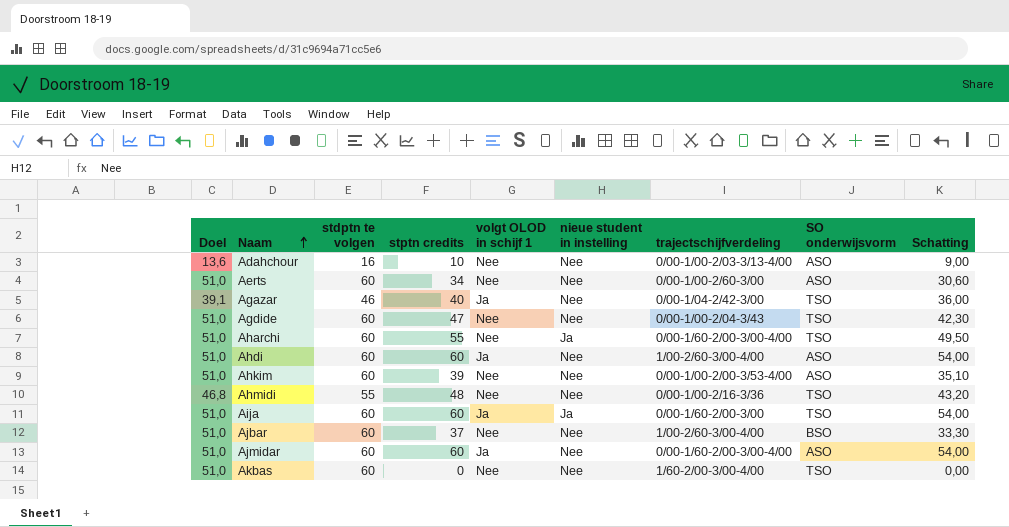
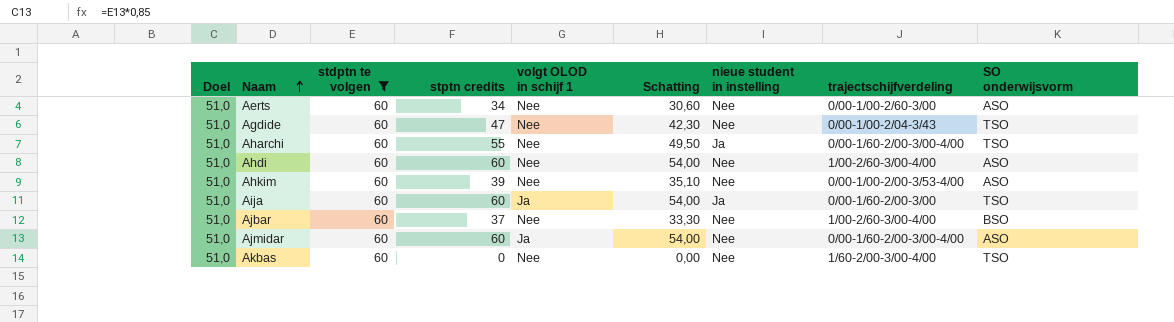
filter: none -> stdptn te volgen = 60
column Schatting | position: 9 -> 6
Ahdi | volgt OLOD in schijf 1: Ja -> Nee

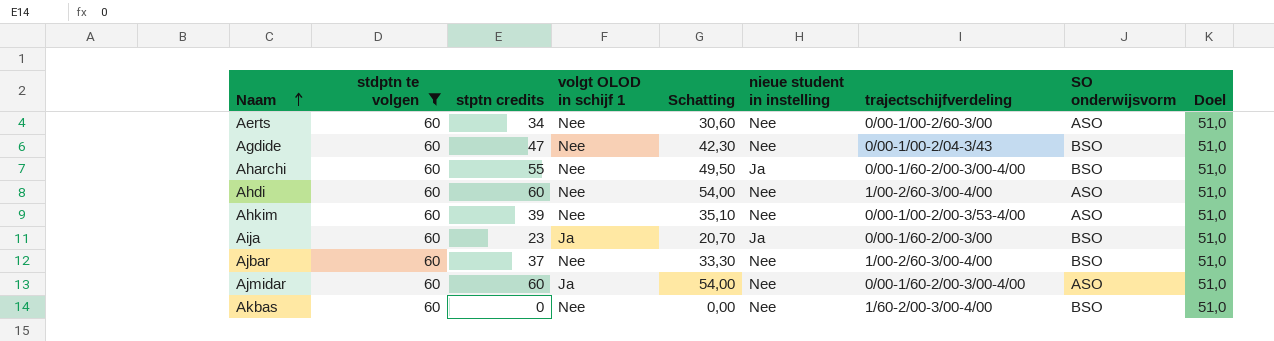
column Doel | position: 1 -> 9
Agdide | SO onderwijsvorm: TSO -> BSO
Aharchi | SO onderwijsvorm: TSO -> BSO
Aija | stptn credits: 60 -> 23
Aija | Schatting: 54,00 -> 20,70
Aija | SO onderwijsvorm: TSO -> BSO
Akbas | SO onderwijsvorm: TSO -> BSO

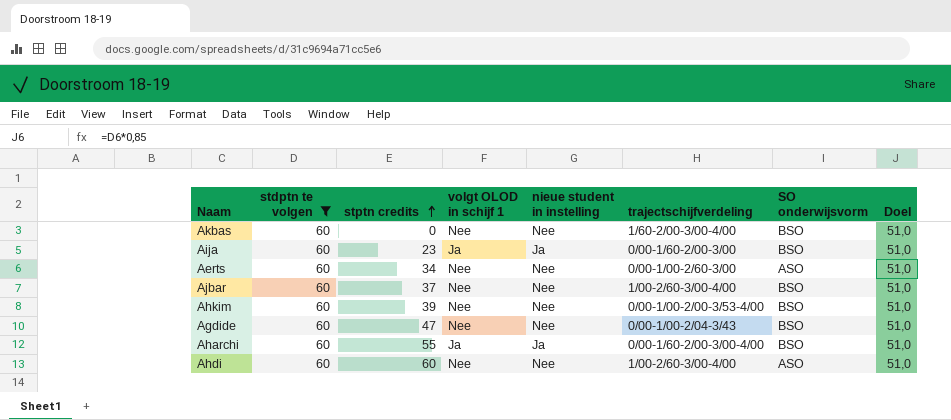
row order: Naam ascending -> stptn credits ascending
column Schatting | formula: [stptn credits] * 0,9 -> none
row Ajmidar: 60 | 60 | Ja | 54,00 | Nee | 0/00-1/60-2/00-3/00-4/00 | ASO | 51,0 -> none
Ahkim | SO onderwijsvorm: ASO -> BSO
Aharchi | volgt OLOD in schijf 1: Nee -> Ja

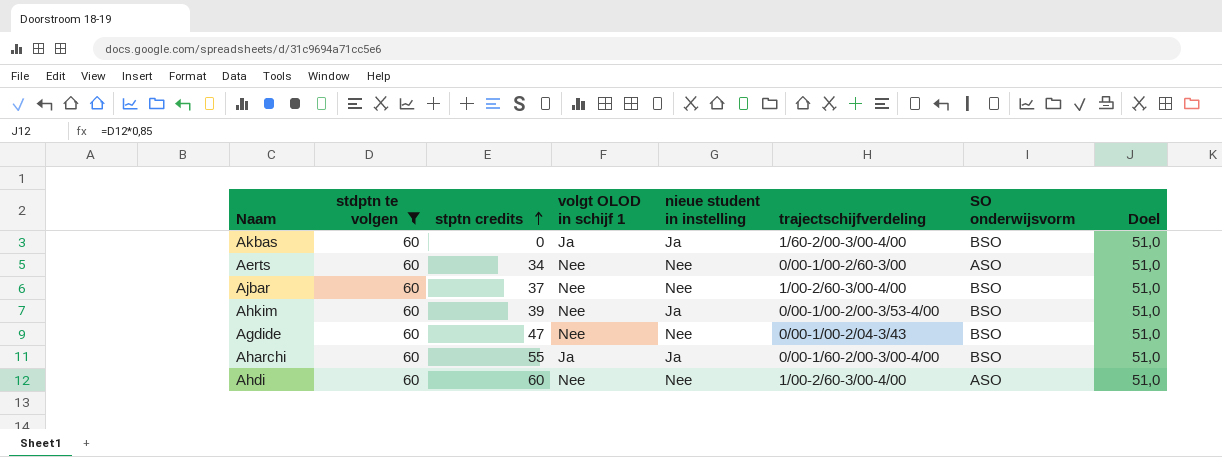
row Aija: 60 | 23 | Ja | Ja | 0/00-1/60-2/00-3/00 | BSO | 51,0 -> none
Akbas | volgt OLOD in schijf 1: Nee -> Ja
Akbas | nieue student in instelling: Nee -> Ja
Ahkim | nieue student in instelling: Nee -> Ja

